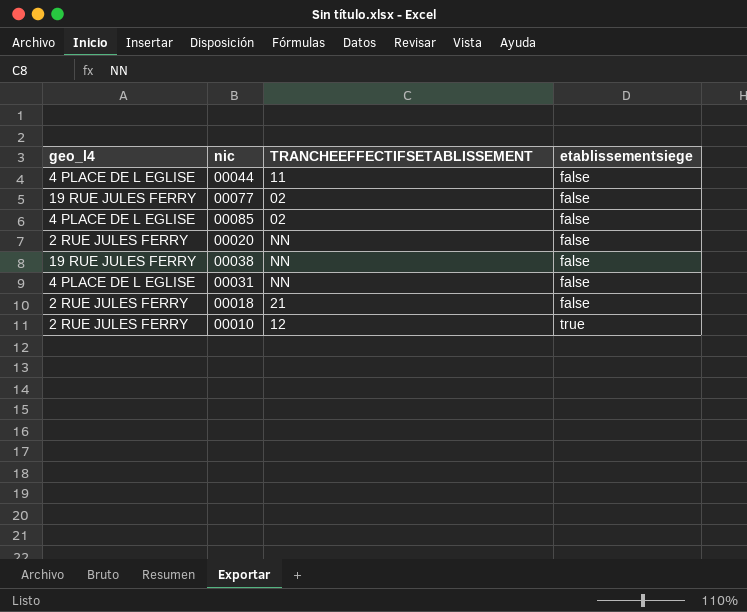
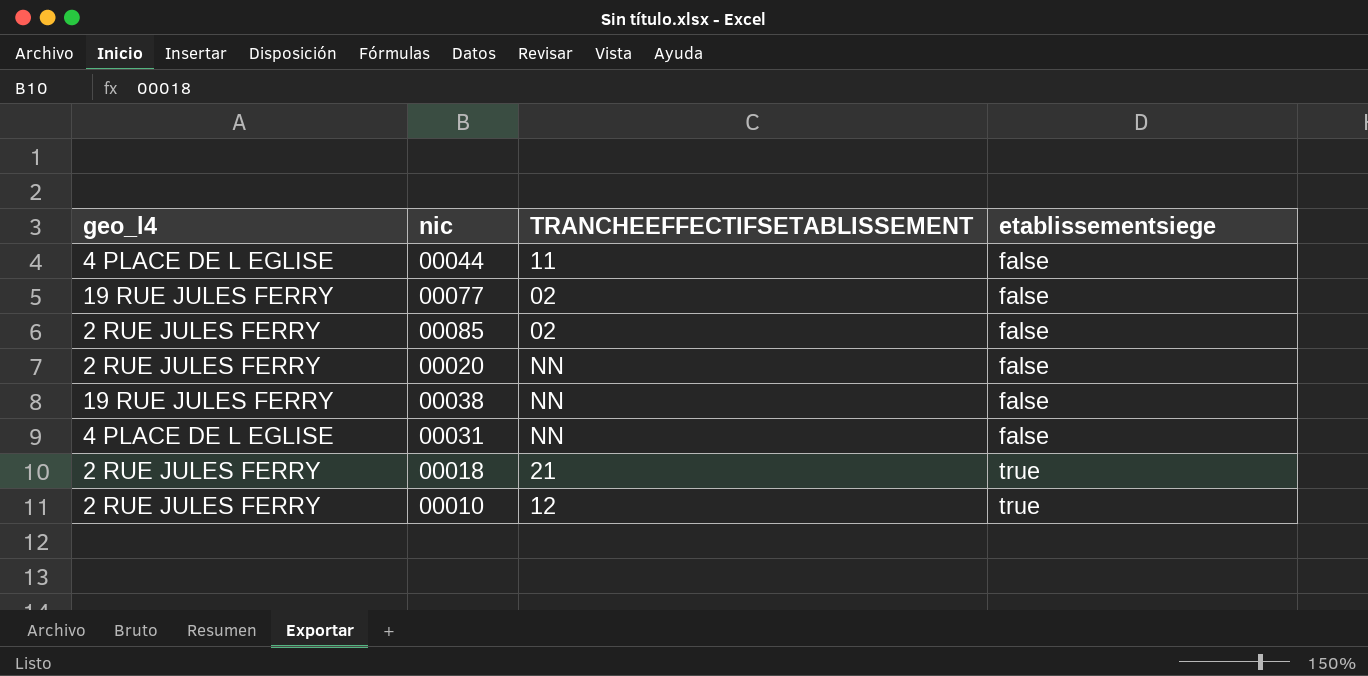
00085 | geo_l4: 4 PLACE DE L EGLISE -> 2 RUE JULES FERRY
00018 | etablissementsiege: false -> true

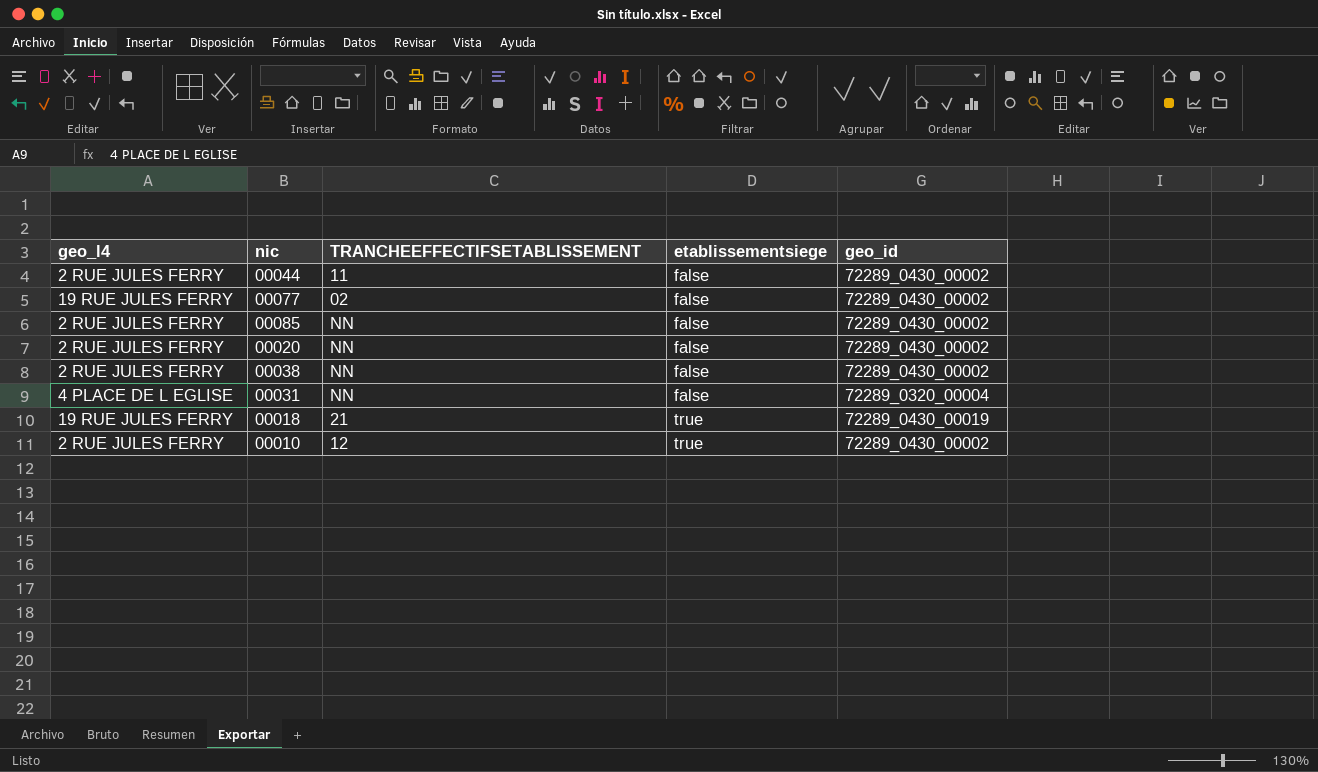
column geo_id | position: none -> 5
00044 | geo_l4: 4 PLACE DE L EGLISE -> 2 RUE JULES FERRY
00085 | TRANCHEEFFECTIFSETABLISSEMENT: 02 -> NN
00038 | geo_l4: 19 RUE JULES FERRY -> 2 RUE JULES FERRY
00018 | geo_l4: 2 RUE JULES FERRY -> 19 RUE JULES FERRY

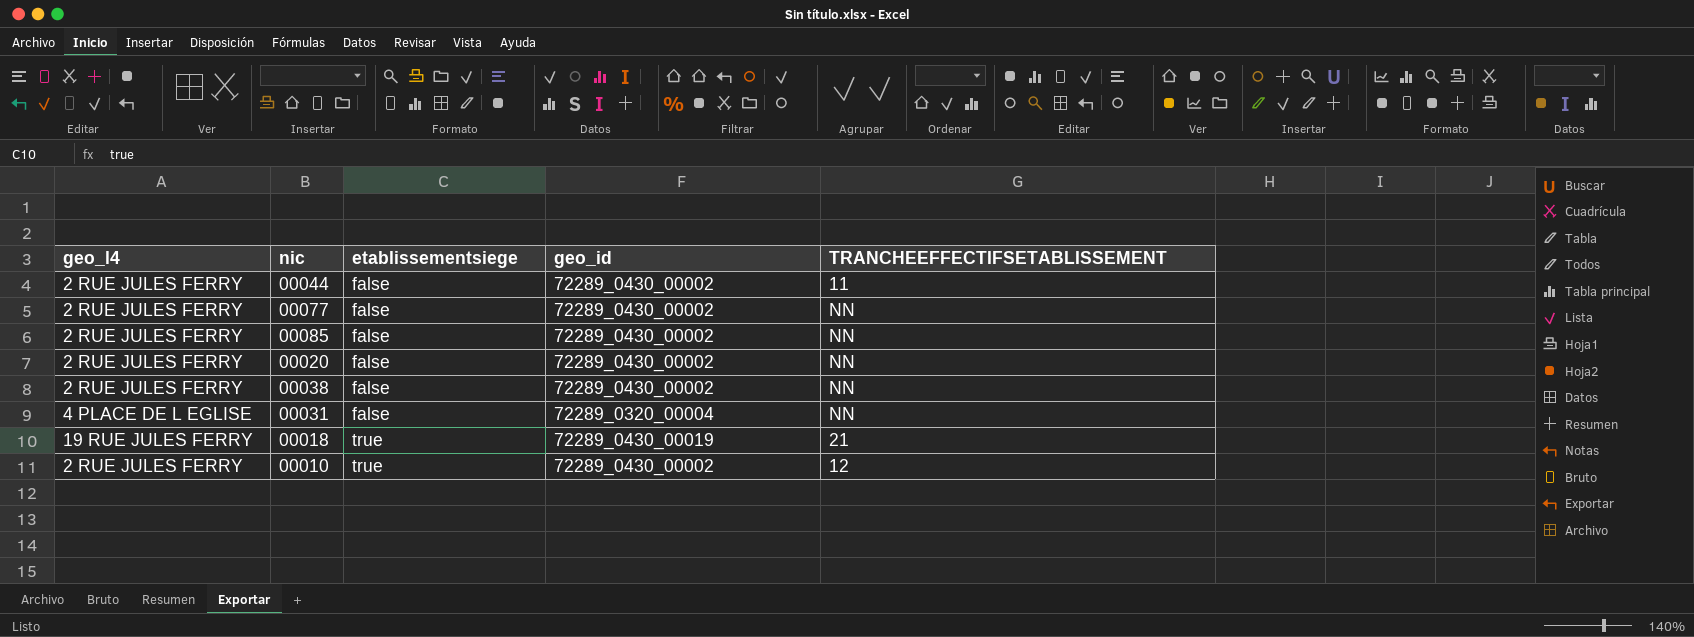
column TRANCHEEFFECTIFSETABLISSEMENT | position: 3 -> 5
00077 | geo_l4: 19 RUE JULES FERRY -> 2 RUE JULES FERRY
00077 | TRANCHEEFFECTIFSETABLISSEMENT: 02 -> NN

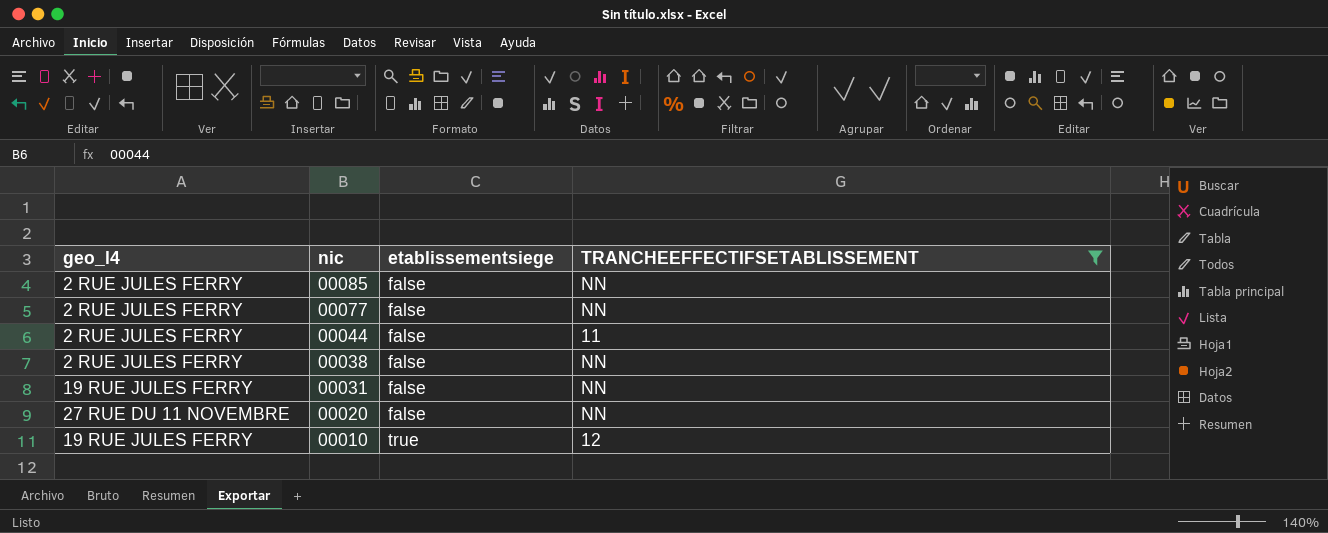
filter: none -> TRANCHEEFFECTIFSETABLISSEMENT != 21
row order: etablissementsiege ascending -> nic descending
column geo_id | position: 4 -> none
00031 | geo_l4: 4 PLACE DE L EGLISE -> 19 RUE JULES FERRY
00020 | geo_l4: 2 RUE JULES FERRY -> 27 RUE DU 11 NOVEMBRE
00010 | geo_l4: 2 RUE JULES FERRY -> 19 RUE JULES FERRY

